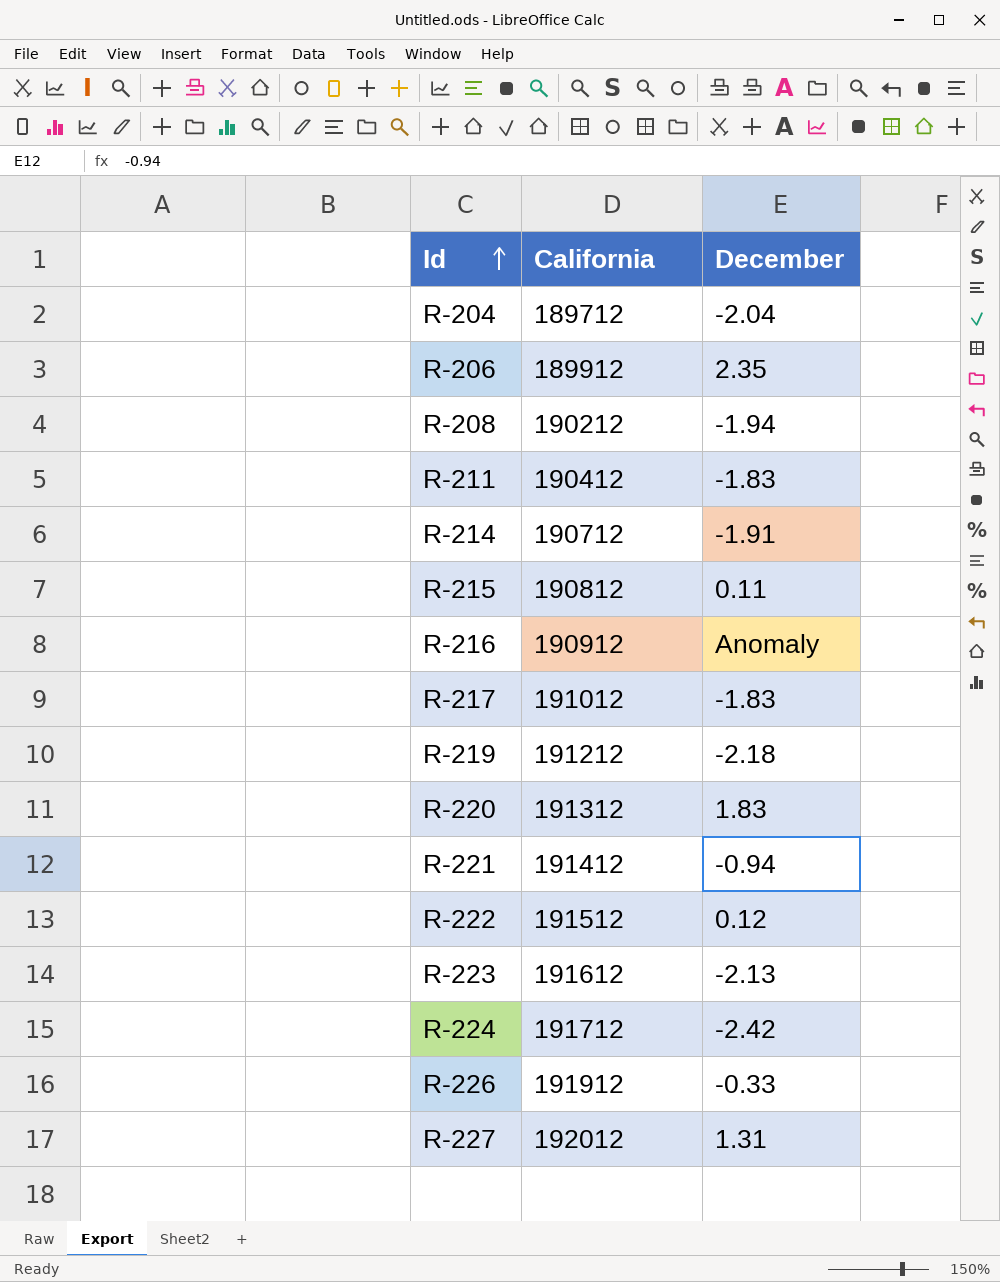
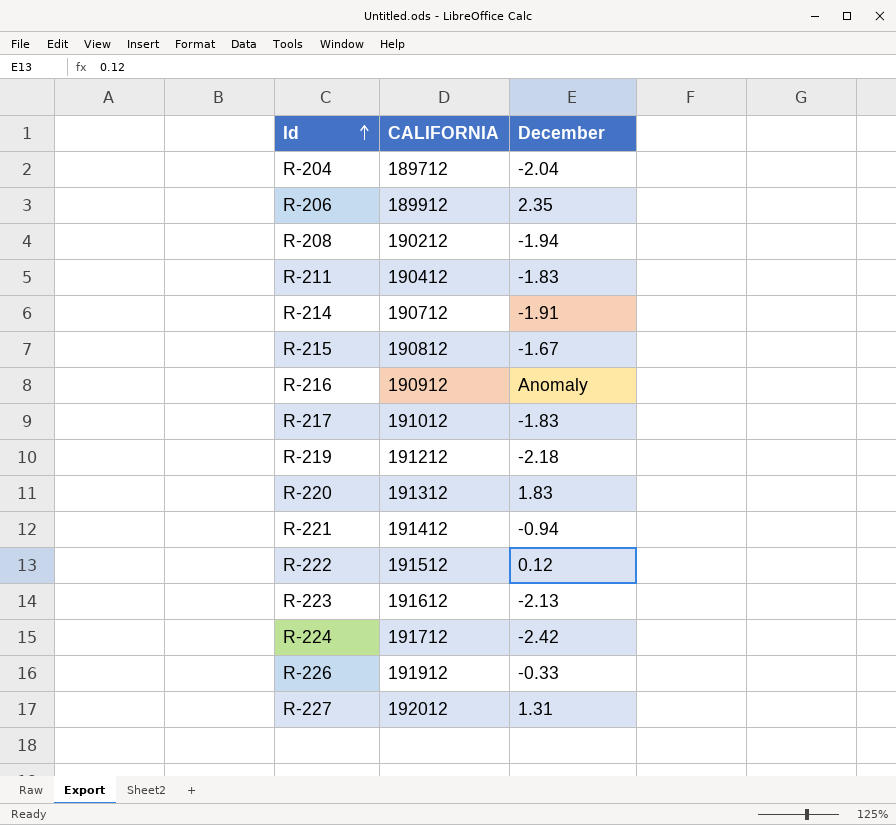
column name: California -> CALIFORNIA
R-215 | December: 0.11 -> -1.67

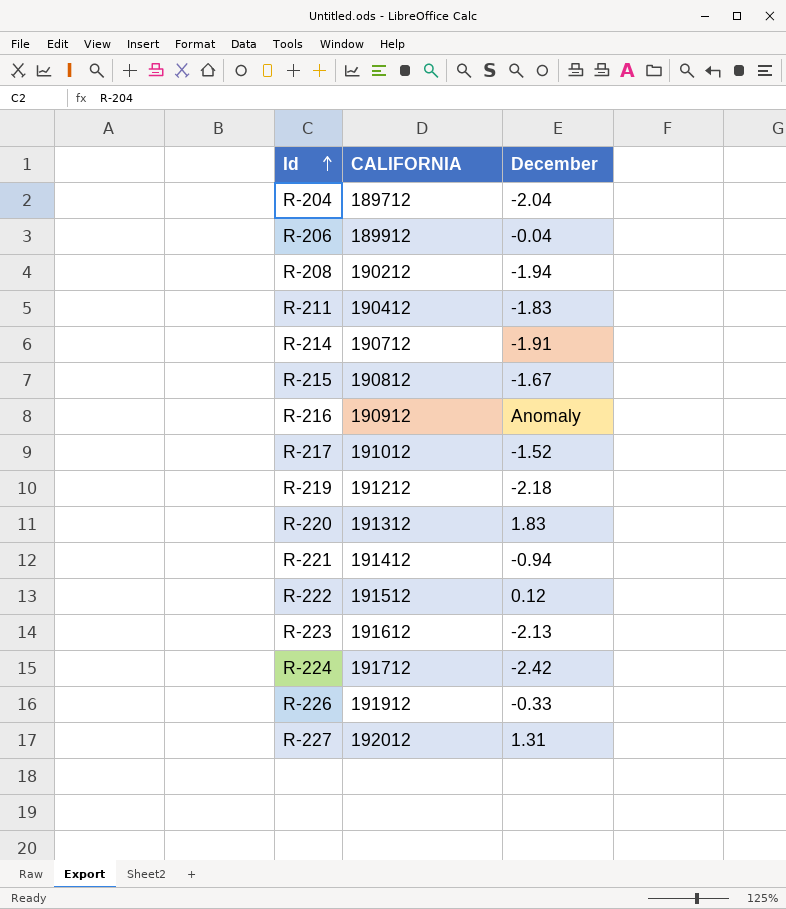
R-206 | December: 2.35 -> -0.04
R-217 | December: -1.83 -> -1.52

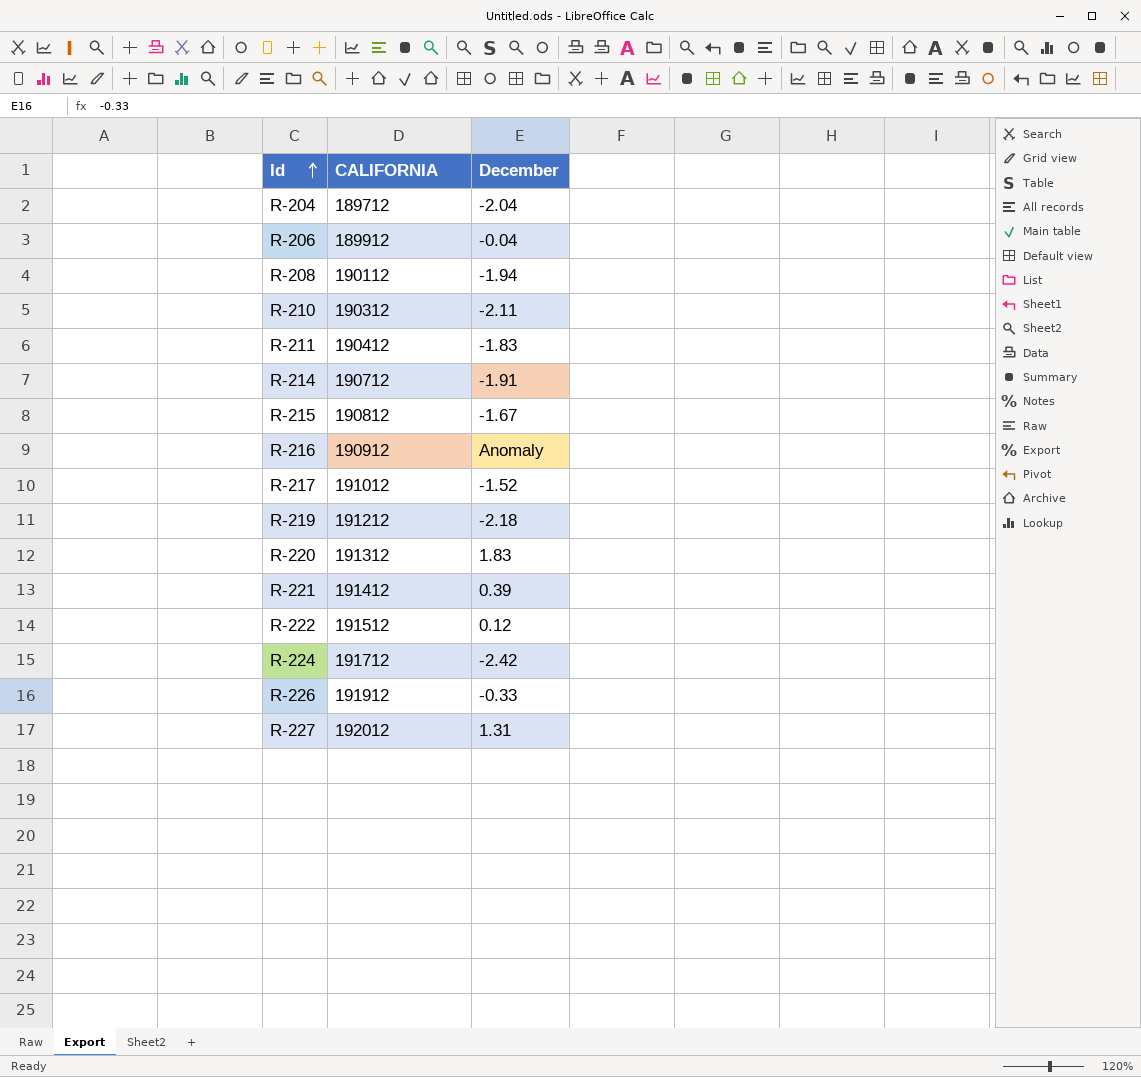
row R-223: 191612 | -2.13 -> none
R-208 | CALIFORNIA: 190212 -> 190112
row R-210: none -> 190312 | -2.11
R-221 | December: -0.94 -> 0.39

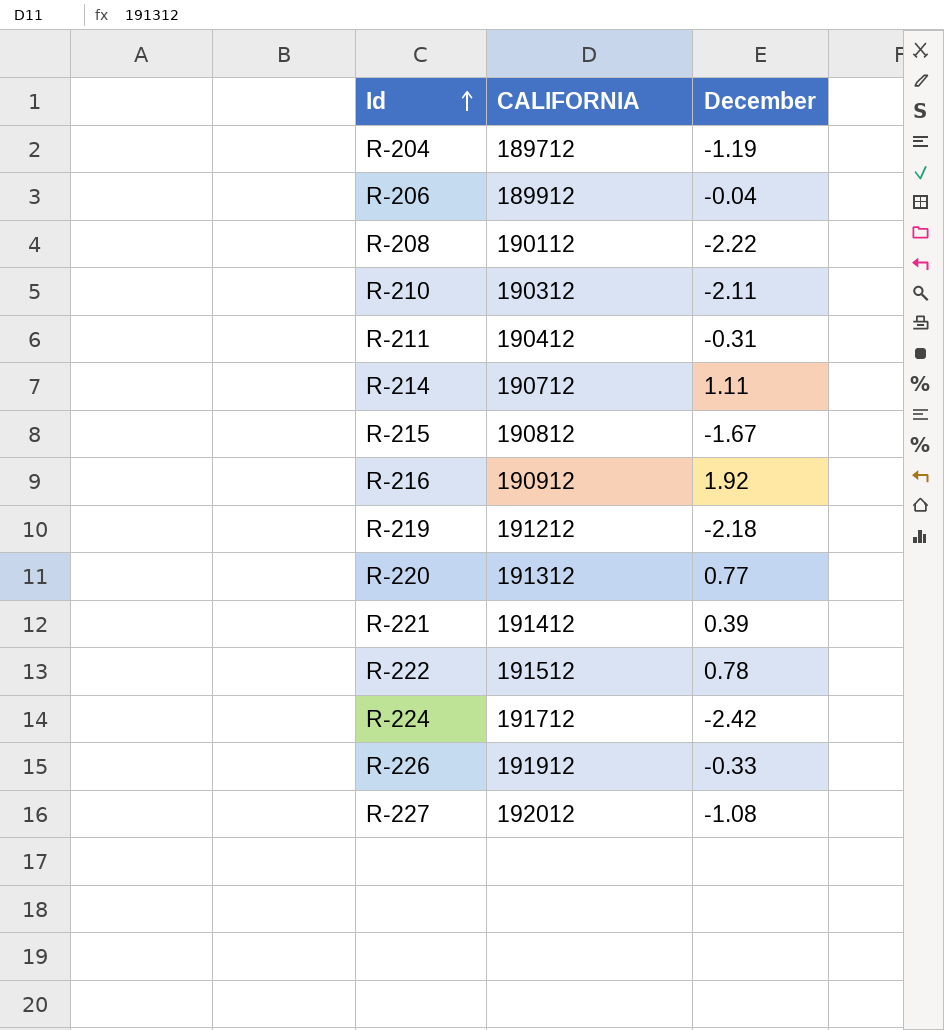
row R-217: 191012 | -1.52 -> none
R-204 | December: -2.04 -> -1.19
R-208 | December: -1.94 -> -2.22
R-211 | December: -1.83 -> -0.31
R-214 | December: -1.91 -> 1.11
R-216 | December: Anomaly -> 1.92
R-220 | December: 1.83 -> 0.77
R-222 | December: 0.12 -> 0.78
R-227 | December: 1.31 -> -1.08

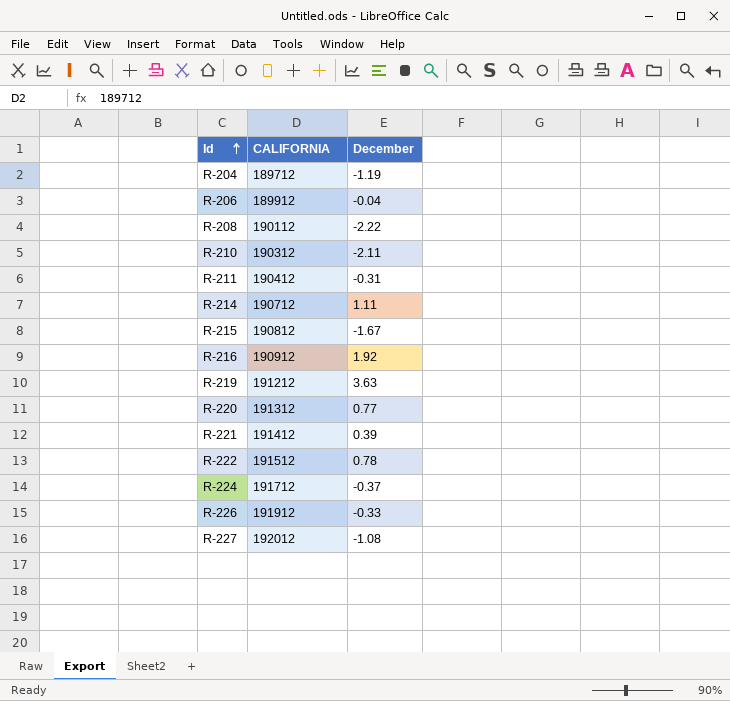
R-219 | December: -2.18 -> 3.63
R-224 | December: -2.42 -> -0.37

